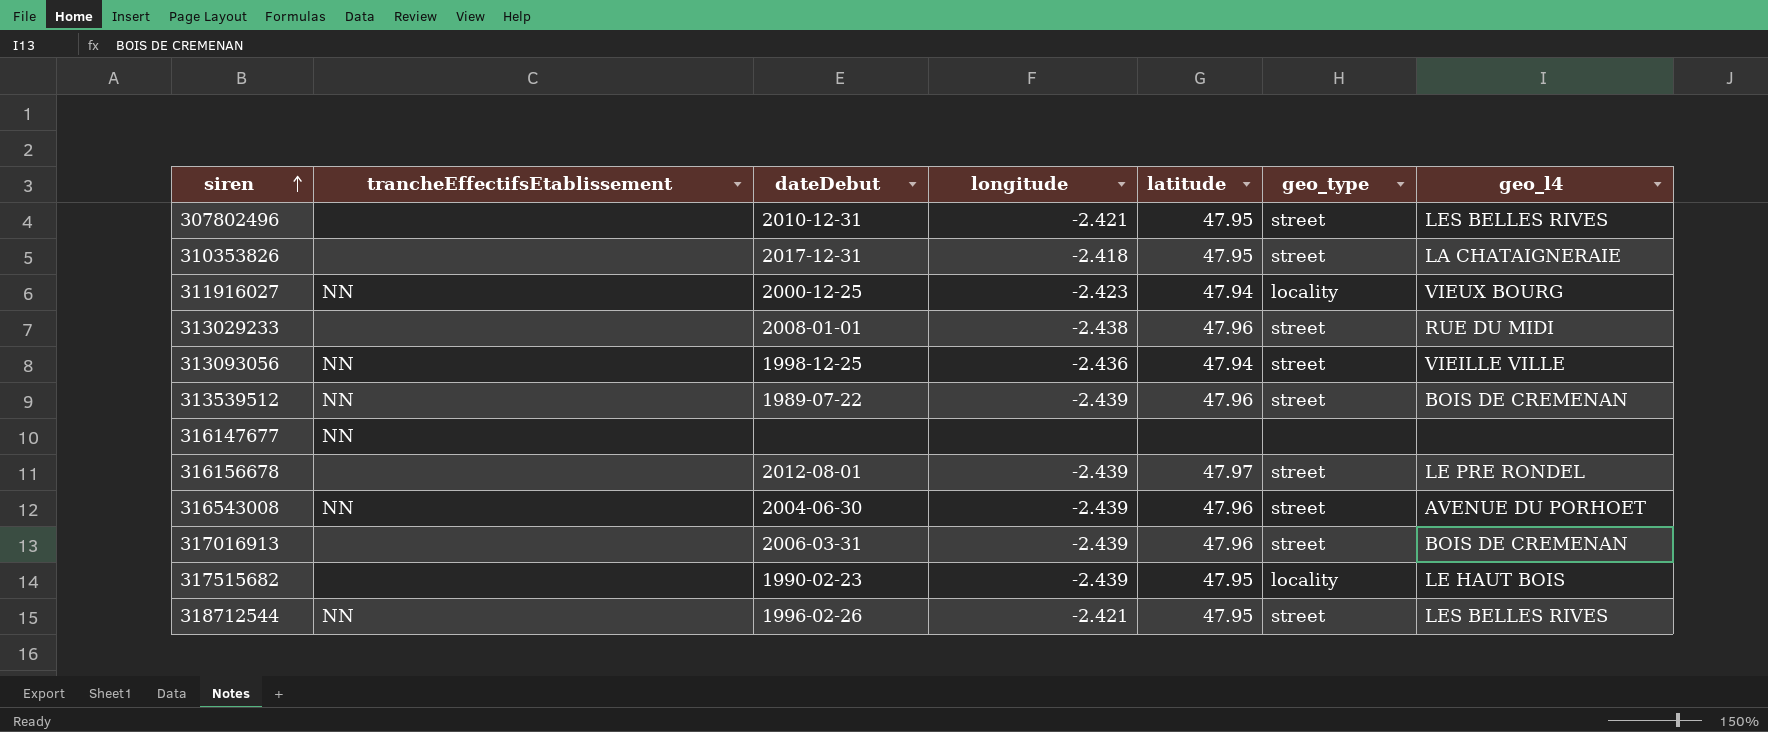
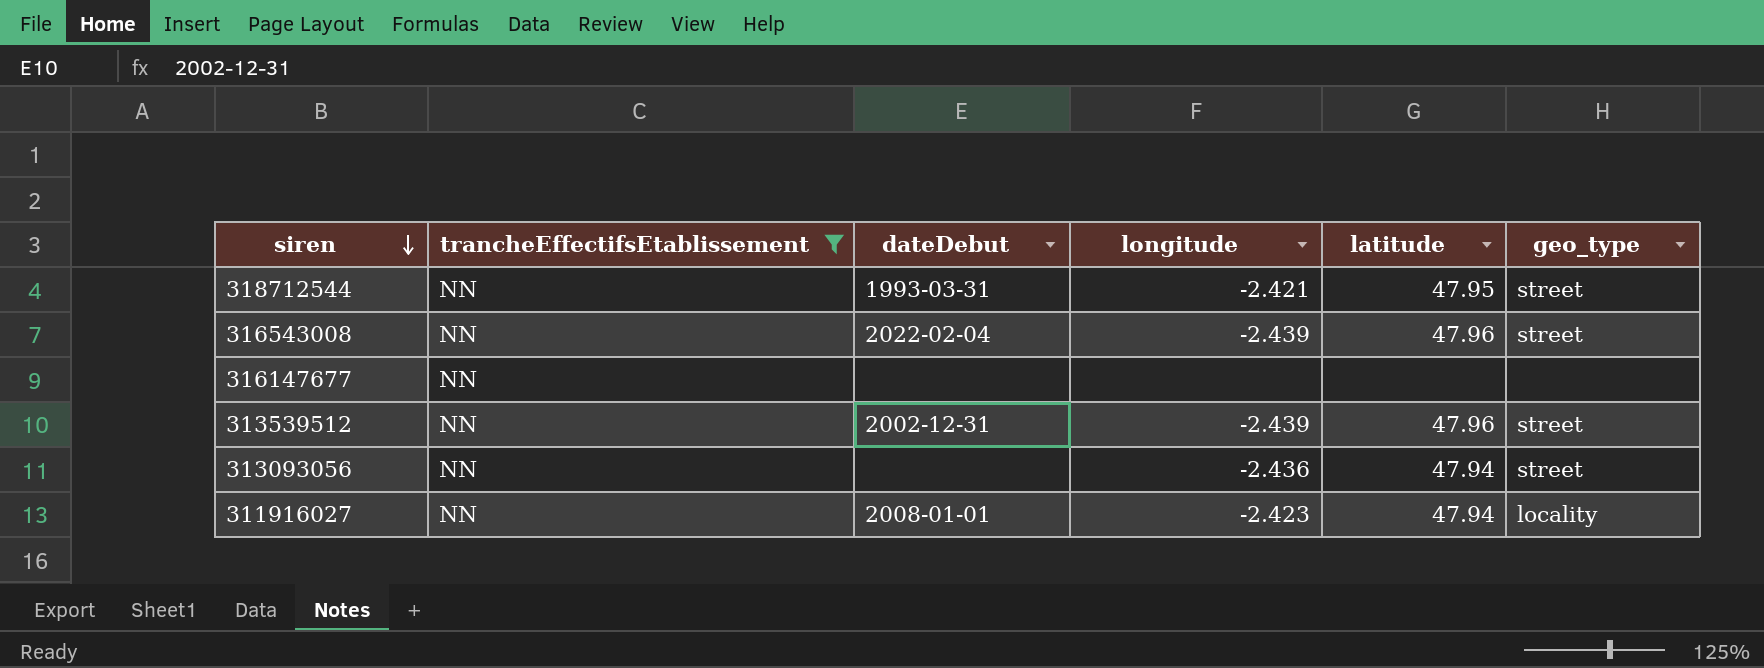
filter: none -> trancheEffectifsEtablissement = NN
row order: siren ascending -> siren descending
column geo_l4 | position: 7 -> none
318712544 | dateDebut: 1996-02-26 -> 1993-03-31
316543008 | dateDebut: 2004-06-30 -> 2022-02-04
313539512 | dateDebut: 1989-07-22 -> 2002-12-31
313093056 | dateDebut: 1998-12-25 -> none
311916027 | dateDebut: 2000-12-25 -> 2008-01-01

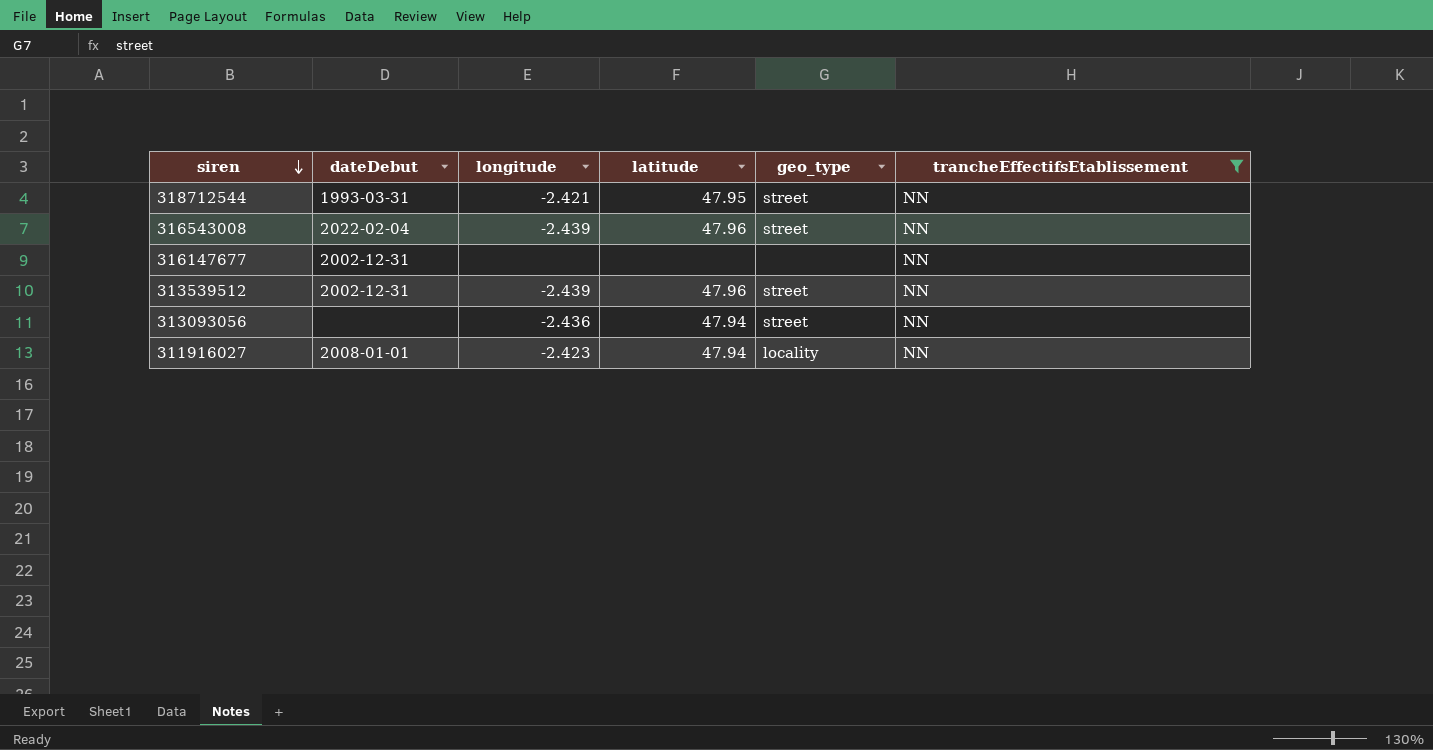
column trancheEffectifsEtablissement | position: 2 -> 6
316147677 | dateDebut: none -> 2002-12-31

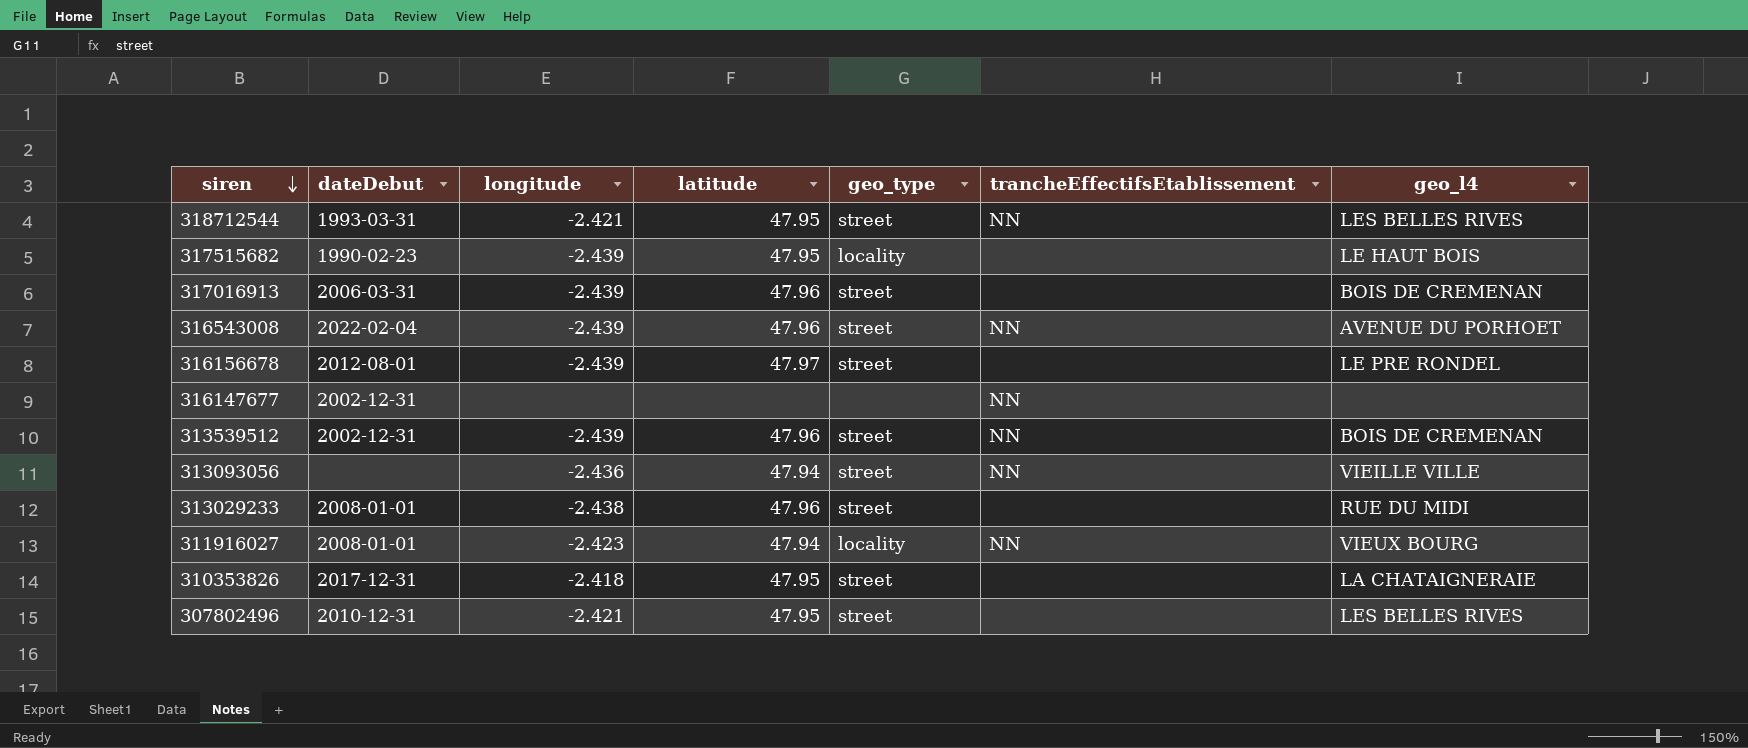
filter: trancheEffectifsEtablissement = NN -> none
column geo_l4 | position: none -> 7

